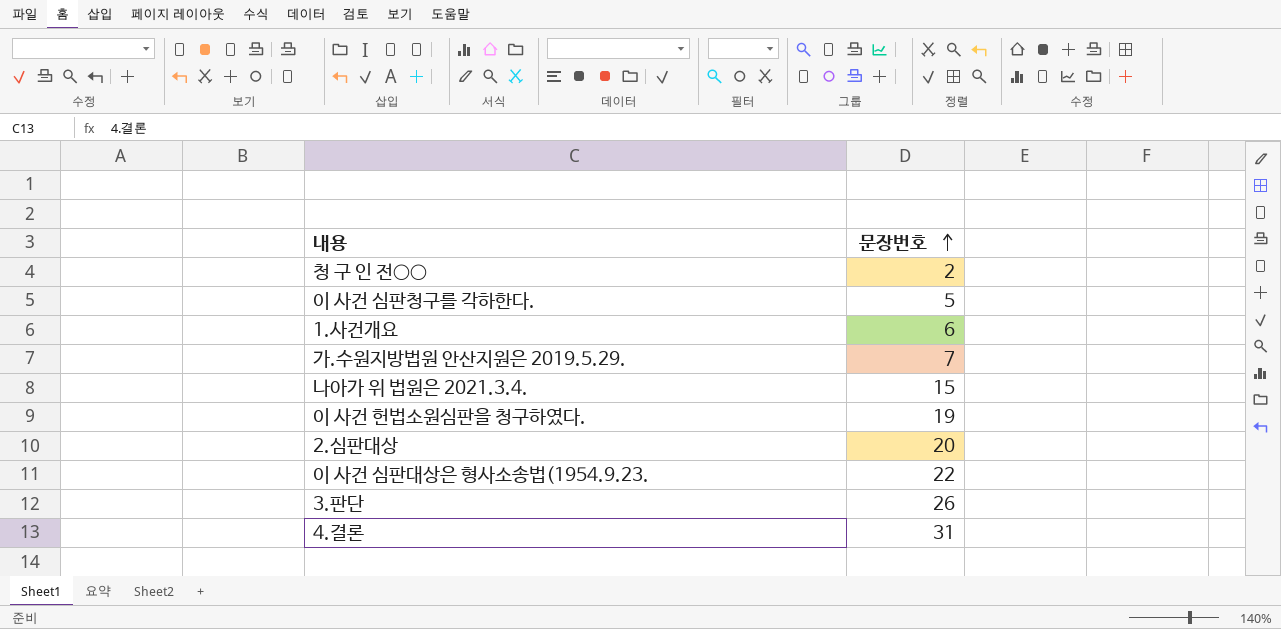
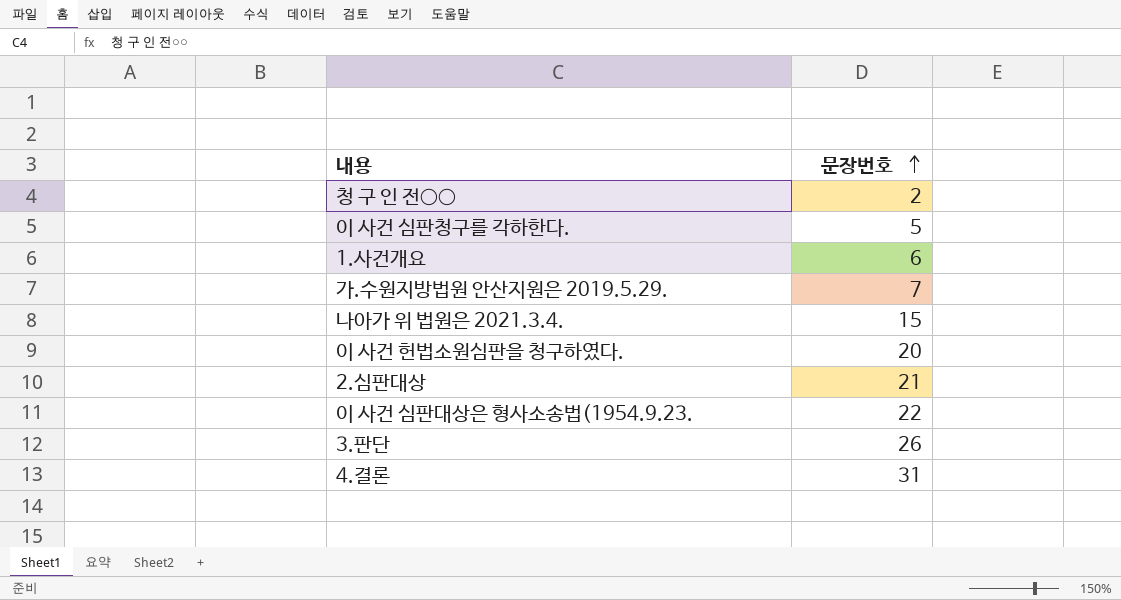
이 사건 헌법소원심판을 청구하였다. | 문장번호: 19 -> 20
2.심판대상 | 문장번호: 20 -> 21

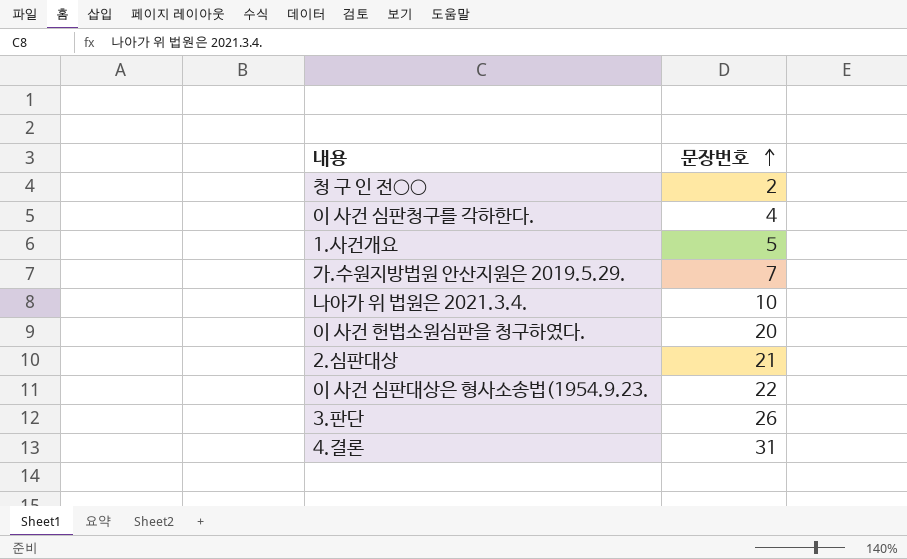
이 사건 심판청구를 각하한다. | 문장번호: 5 -> 4
1.사건개요 | 문장번호: 6 -> 5
나아가 위 법원은 2021.3.4. | 문장번호: 15 -> 10

